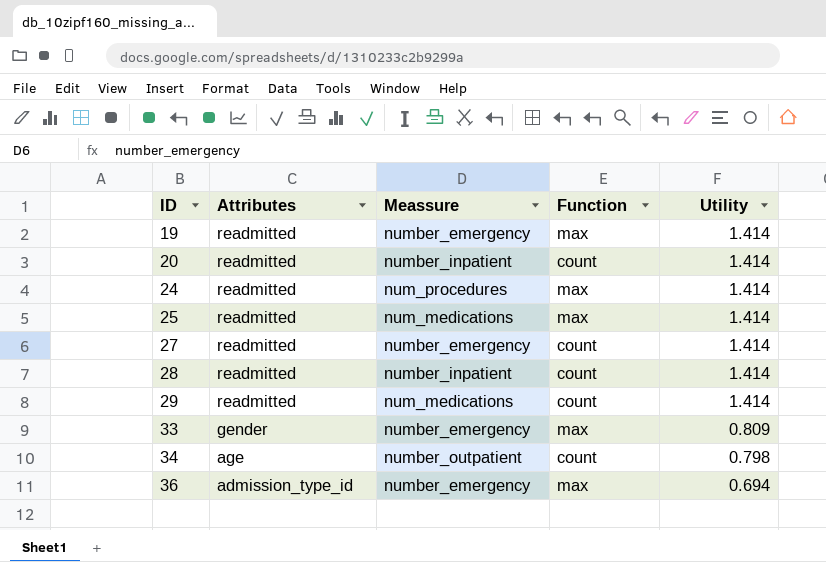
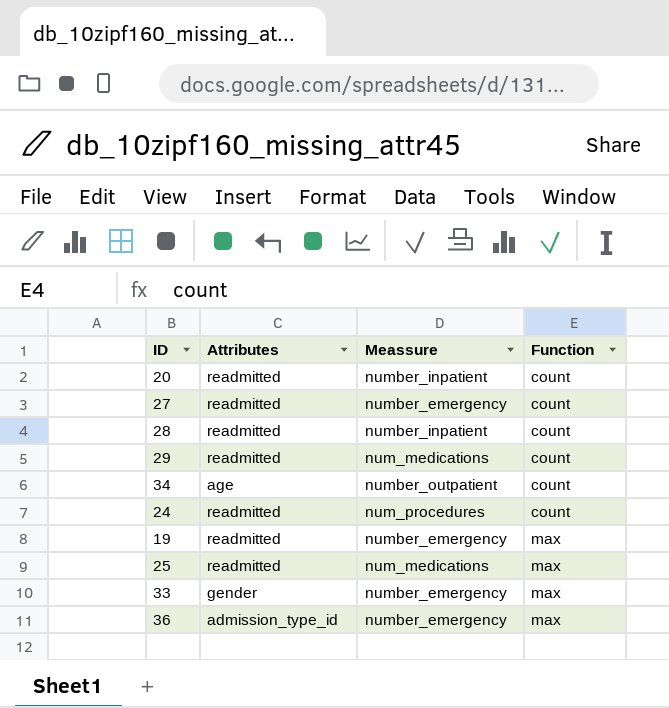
row order: ID ascending -> Function ascending
column Utility | position: 5 -> none
24 | Function: max -> count

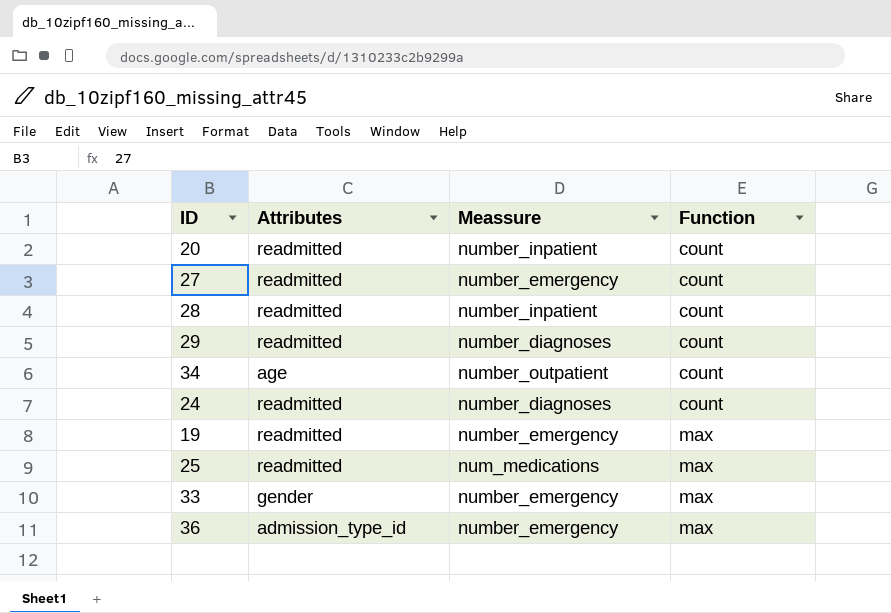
29 | Meassure: num_medications -> number_diagnoses
24 | Meassure: num_procedures -> number_diagnoses

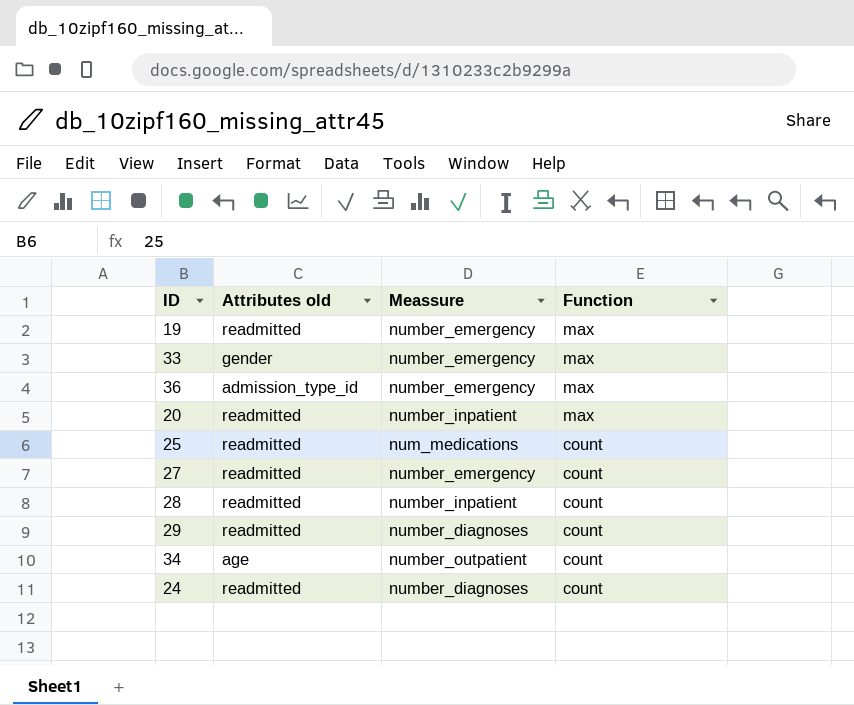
row order: Function ascending -> Function descending
column name: Attributes -> Attributes old
20 | Function: count -> max
25 | Function: max -> count

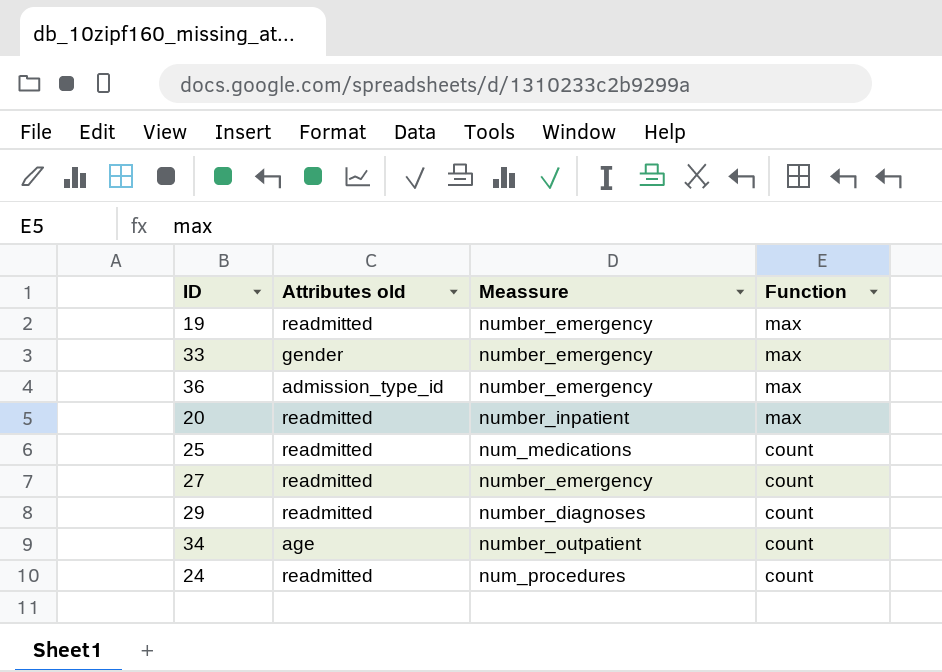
row 28: readmitted | number_inpatient | count -> none
24 | Meassure: number_diagnoses -> num_procedures

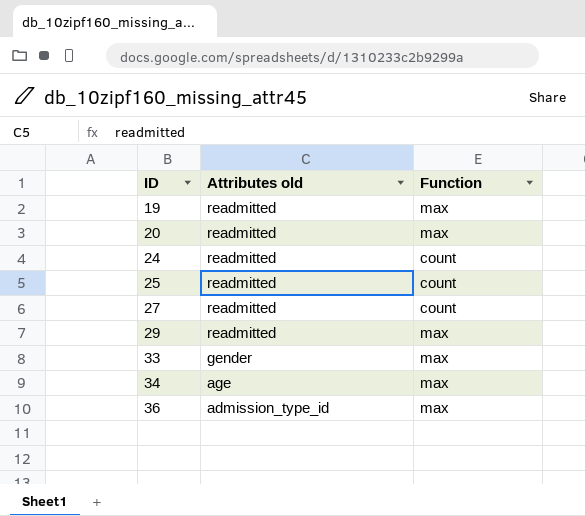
row order: Function descending -> ID ascending
column Meassure | position: 3 -> none
29 | Function: count -> max
34 | Function: count -> max

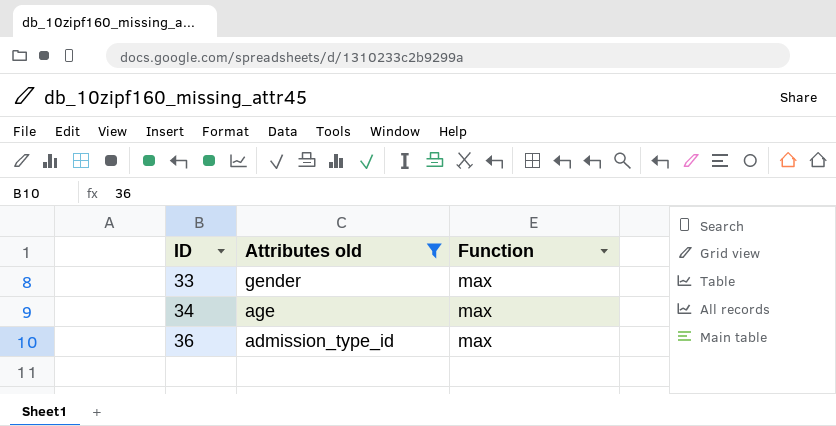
filter: none -> Attributes old != readmitted

